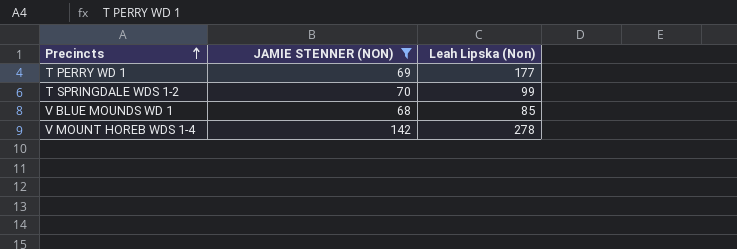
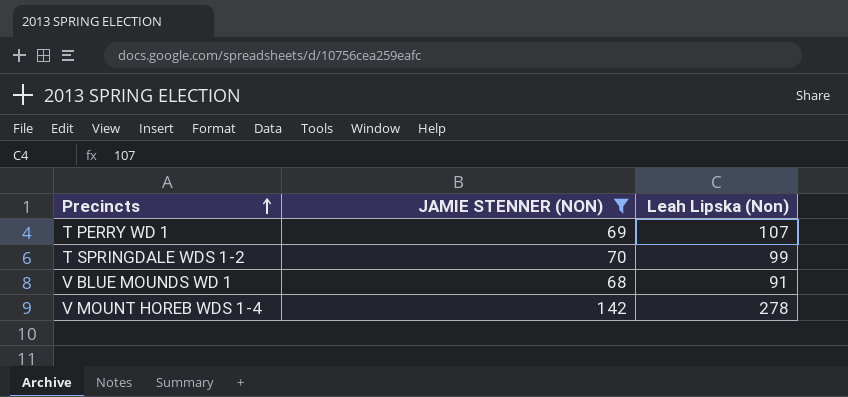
T PERRY WD 1 | Leah Lipska (Non): 177 -> 107
V BLUE MOUNDS WD 1 | Leah Lipska (Non): 85 -> 91

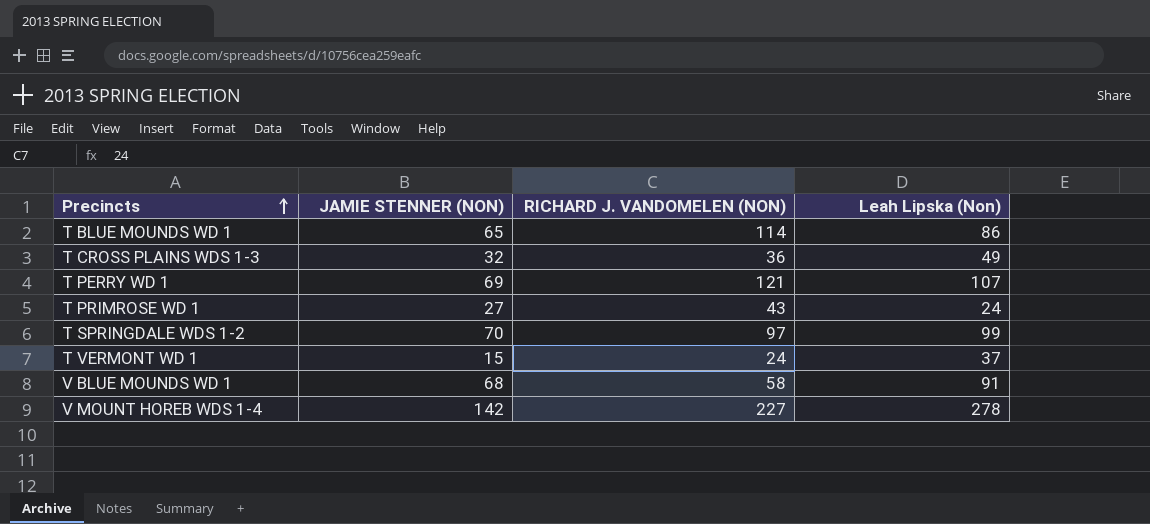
filter: JAMIE STENNER (NON) >= 68 -> none
column RICHARD J. VANDOMELEN (NON) | position: none -> 3

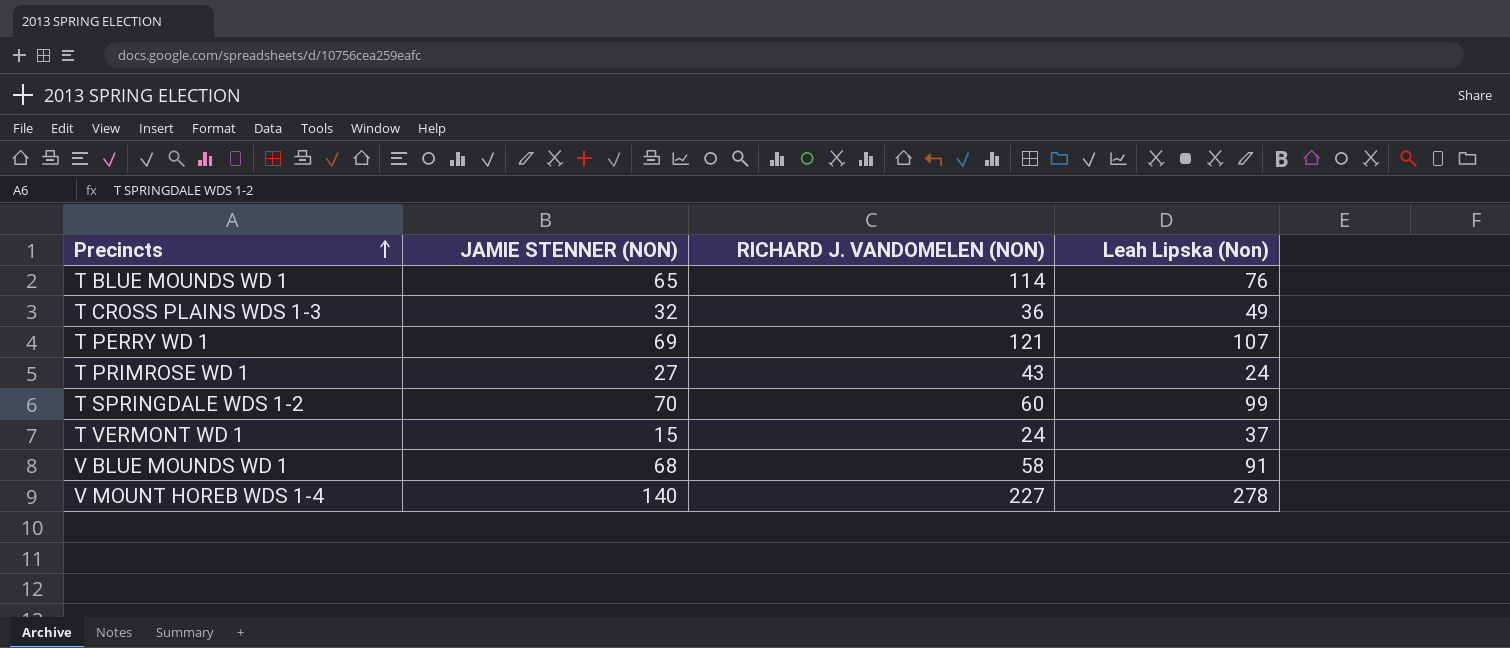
T BLUE MOUNDS WD 1 | Leah Lipska (Non): 86 -> 76
T SPRINGDALE WDS 1-2 | RICHARD J. VANDOMELEN (NON): 97 -> 60
V MOUNT HOREB WDS 1-4 | JAMIE STENNER (NON): 142 -> 140

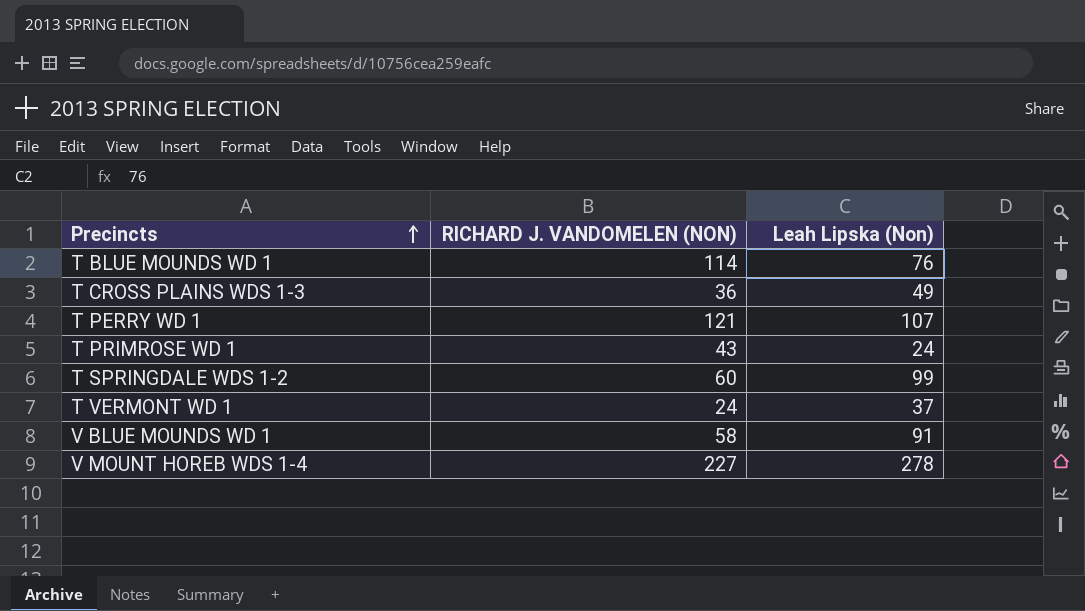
column JAMIE STENNER (NON) | position: 2 -> none

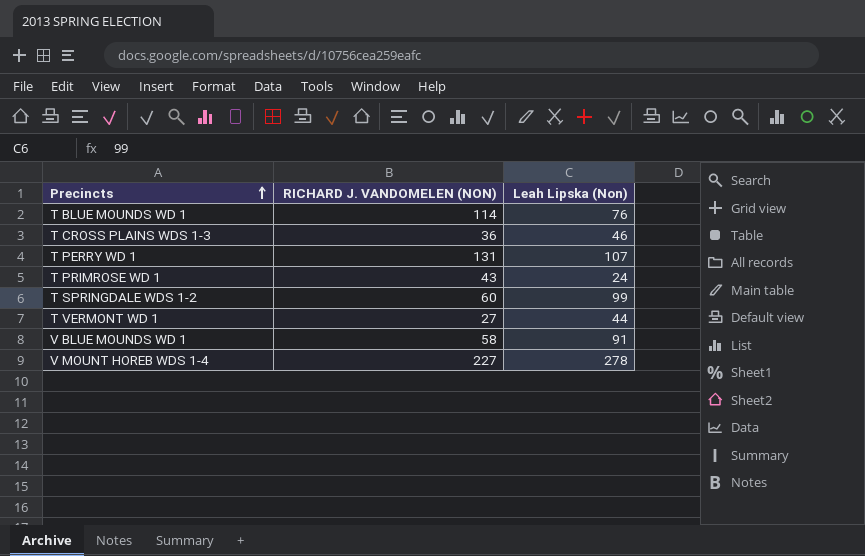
T CROSS PLAINS WDS 1-3 | Leah Lipska (Non): 49 -> 46
T PERRY WD 1 | RICHARD J. VANDOMELEN (NON): 121 -> 131
T VERMONT WD 1 | RICHARD J. VANDOMELEN (NON): 24 -> 27
T VERMONT WD 1 | Leah Lipska (Non): 37 -> 44

